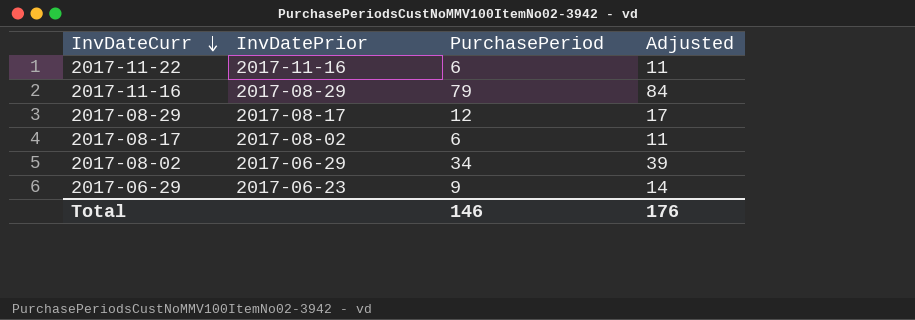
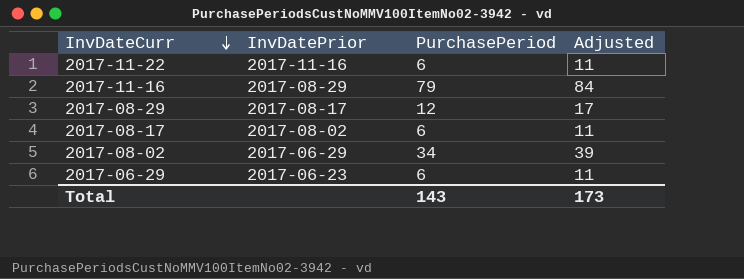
2017-06-29 | PurchasePeriod: 9 -> 6
2017-06-29 | Adjusted: 14 -> 11
Total | PurchasePeriod: 146 -> 143
Total | Adjusted: 176 -> 173

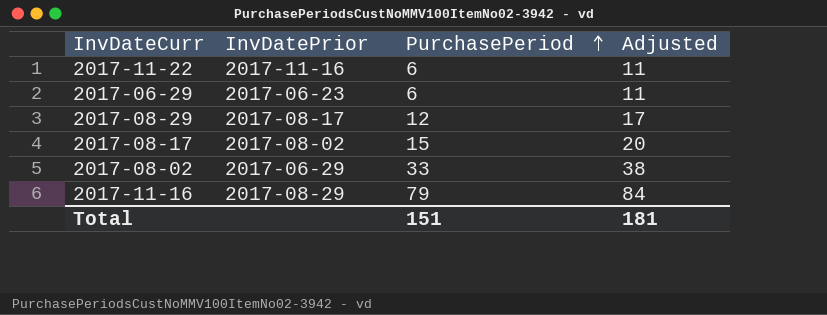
row order: InvDateCurr descending -> PurchasePeriod ascending
2017-08-17 | PurchasePeriod: 6 -> 15
2017-08-17 | Adjusted: 11 -> 20
2017-08-02 | PurchasePeriod: 34 -> 33
2017-08-02 | Adjusted: 39 -> 38
Total | PurchasePeriod: 143 -> 151
Total | Adjusted: 173 -> 181

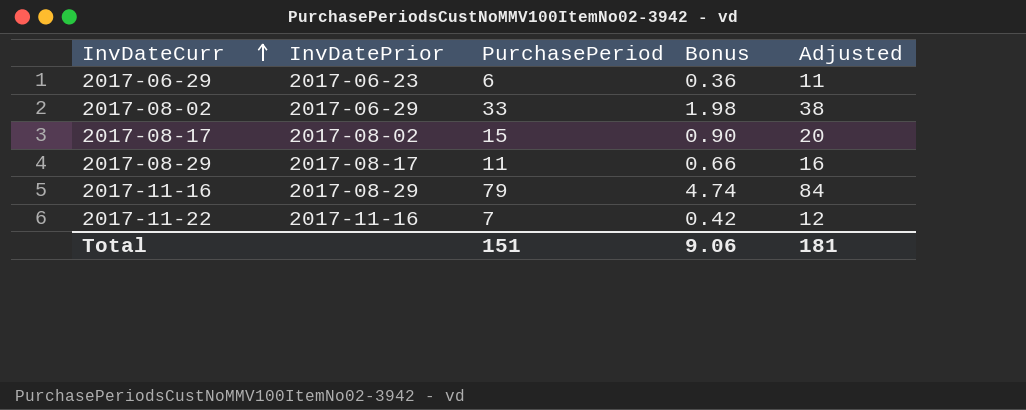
row order: PurchasePeriod ascending -> InvDateCurr ascending
column Bonus | formula: none -> [PurchasePeriod] * 0.06
2017-08-29 | PurchasePeriod: 12 -> 11
2017-08-29 | Adjusted: 17 -> 16
2017-11-22 | PurchasePeriod: 6 -> 7
2017-11-22 | Adjusted: 11 -> 12

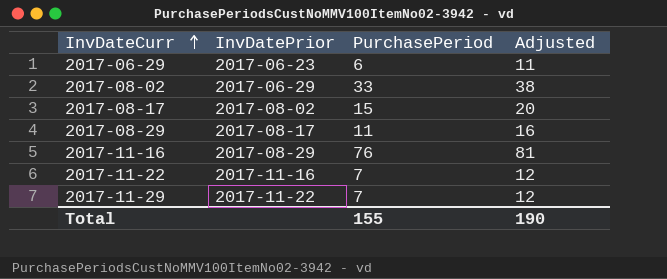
column Bonus | formula: [PurchasePeriod] * 0.06 -> none
2017-11-16 | PurchasePeriod: 79 -> 76
2017-11-16 | Adjusted: 84 -> 81
row 2017-11-29: none -> 2017-11-22 | 7 | 12
Total | PurchasePeriod: 151 -> 155
Total | Adjusted: 181 -> 190

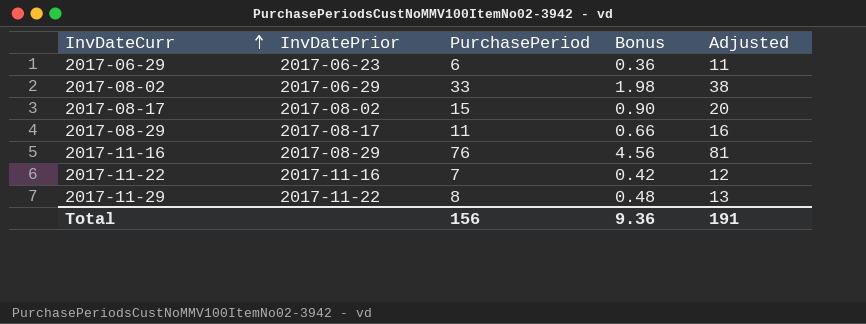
column Bonus | formula: none -> [PurchasePeriod] * 0.06
2017-11-29 | PurchasePeriod: 7 -> 8
2017-11-29 | Adjusted: 12 -> 13
Total | PurchasePeriod: 155 -> 156
Total | Adjusted: 190 -> 191

